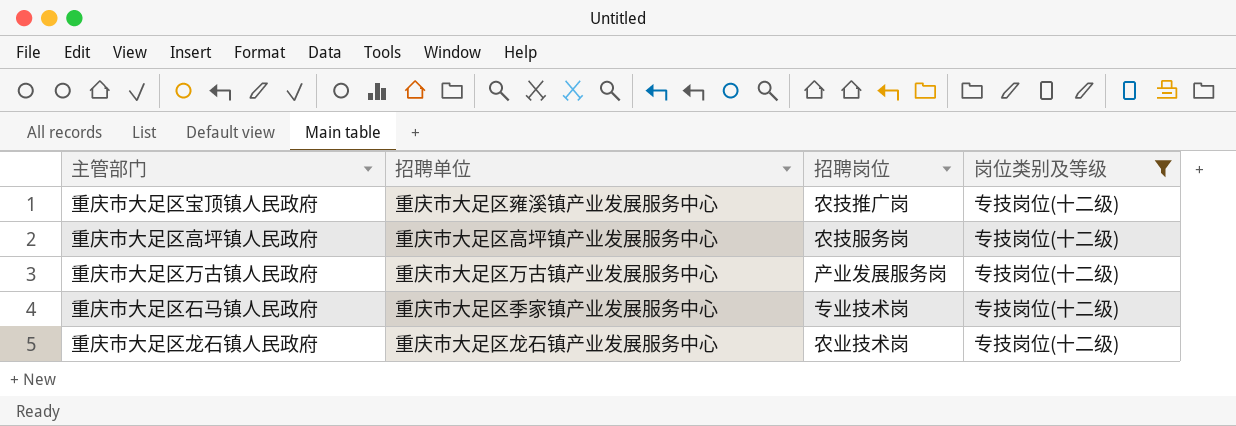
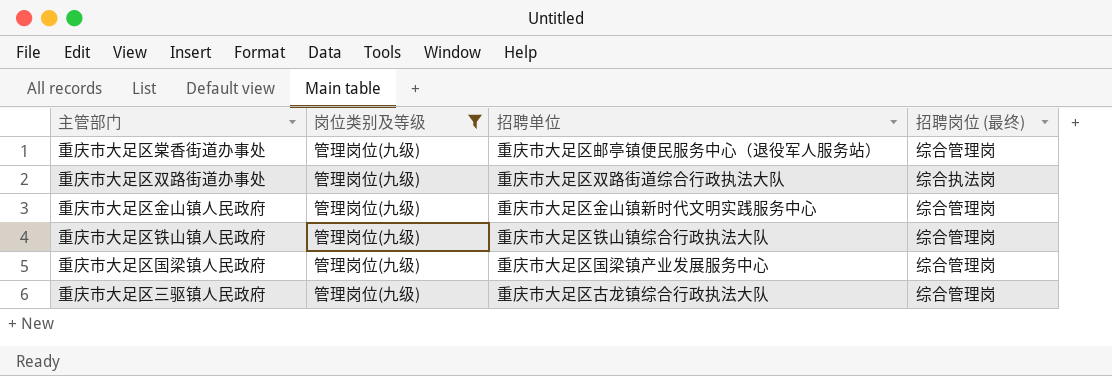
filter: 岗位类别及等级 = 专技岗位(十二级) -> 岗位类别及等级 = 管理岗位(九级)
column 岗位类别及等级 | position: 4 -> 2
column name: 招聘岗位 -> 招聘岗位 (最终)

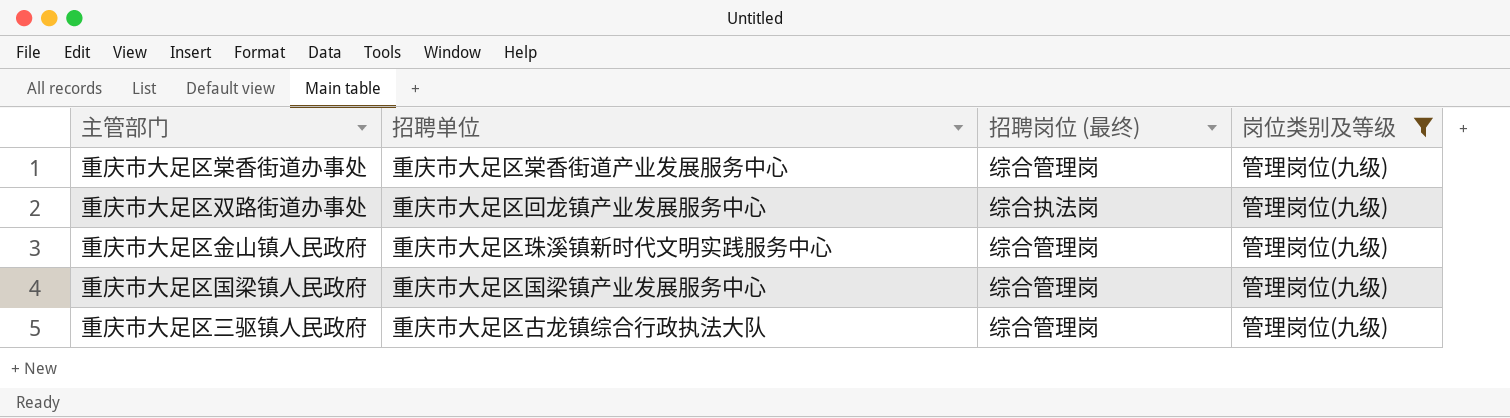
column 岗位类别及等级 | position: 2 -> 4
row 重庆市大足区铁山镇人民政府: 管理岗位(九级) | 重庆市大足区铁山镇综合行政执法大队 | 综合管理岗 -> none
重庆市大足区棠香街道办事处 | 招聘单位: 重庆市大足区邮亭镇便民服务中心（退役军人服务站） -> 重庆市大足区棠香街道产业发展服务中心
重庆市大足区双路街道办事处 | 招聘单位: 重庆市大足区双路街道综合行政执法大队 -> 重庆市大足区回龙镇产业发展服务中心
重庆市大足区金山镇人民政府 | 招聘单位: 重庆市大足区金山镇新时代文明实践服务中心 -> 重庆市大足区珠溪镇新时代文明实践服务中心

